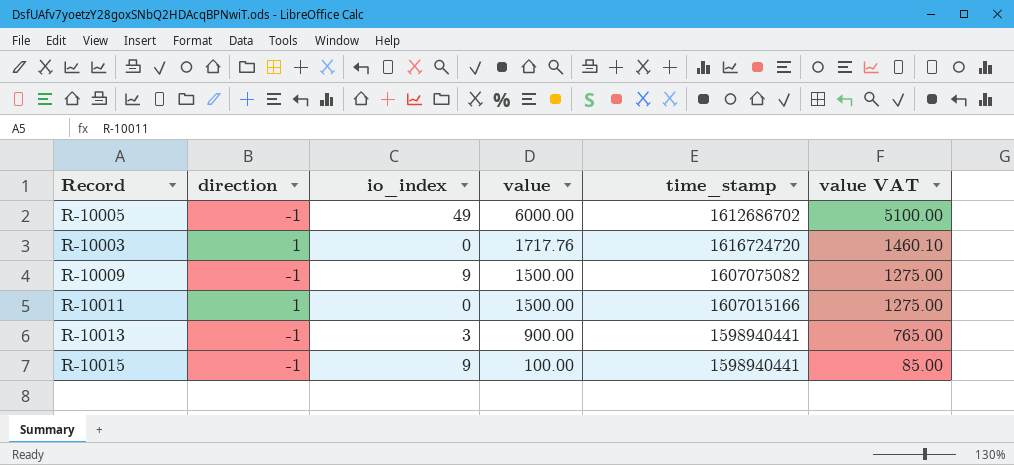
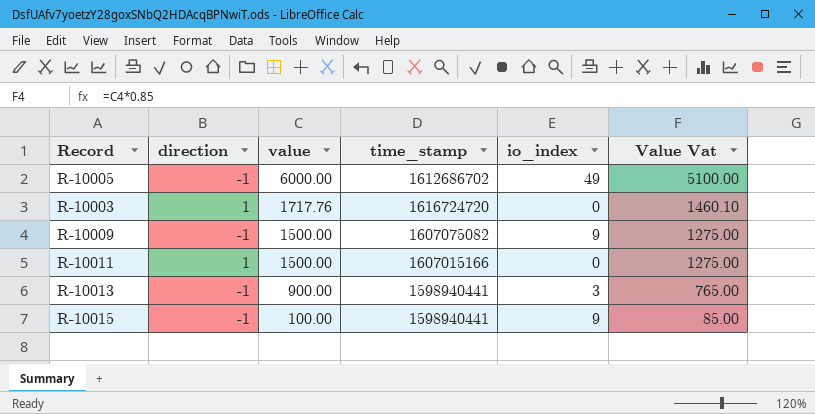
column io_index | position: 3 -> 5
column name: value VAT -> Value Vat

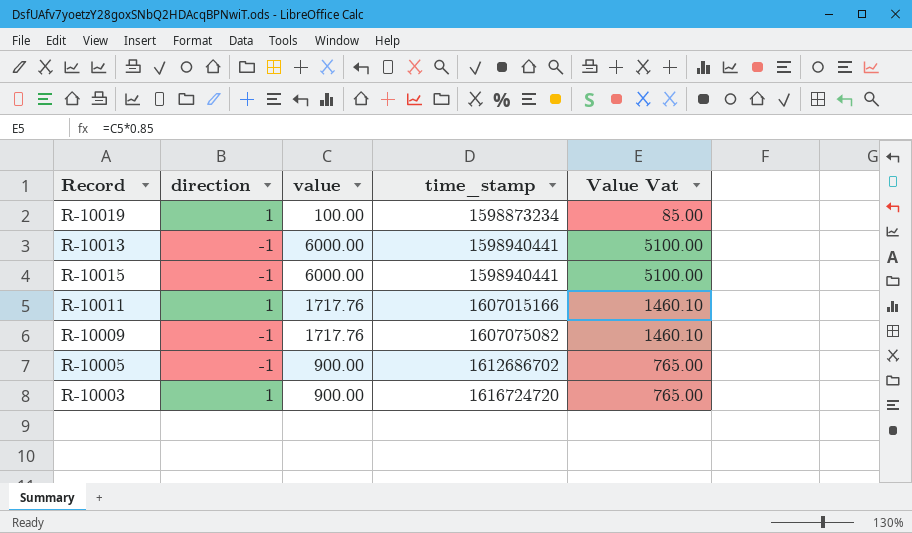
row order: value descending -> time_stamp ascending
column io_index | position: 5 -> none
row R-10019: none -> 1 | 100.00 | 1598873234 | 85.00
R-10013 | value: 900.00 -> 6000.00
R-10013 | Value Vat: 765.00 -> 5100.00
R-10015 | value: 100.00 -> 6000.00
R-10015 | Value Vat: 85.00 -> 5100.00
R-10011 | value: 1500.00 -> 1717.76
R-10011 | Value Vat: 1275.00 -> 1460.10
R-10009 | value: 1500.00 -> 1717.76
R-10009 | Value Vat: 1275.00 -> 1460.10
R-10005 | value: 6000.00 -> 900.00
R-10005 | Value Vat: 5100.00 -> 765.00
R-10003 | value: 1717.76 -> 900.00
R-10003 | Value Vat: 1460.10 -> 765.00

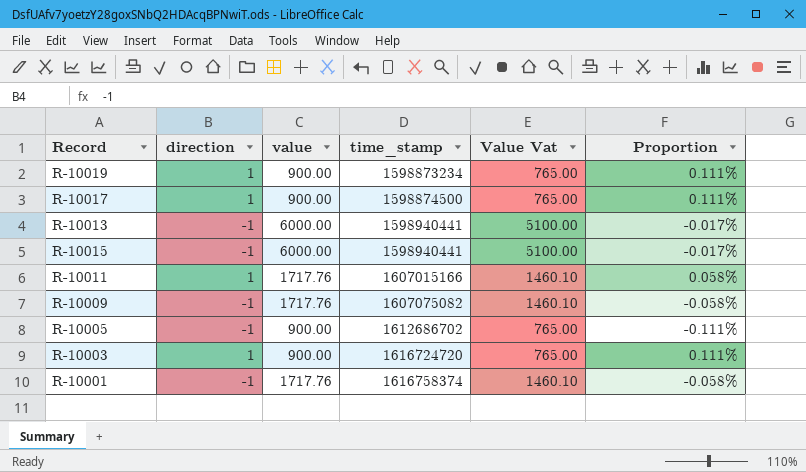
column Proportion | formula: none -> [direction] / [value]
R-10019 | value: 100.00 -> 900.00
R-10019 | Value Vat: 85.00 -> 765.00
row R-10017: none -> 1 | 900.00 | 1598874500 | 765.00 | 0.111%
row R-10001: none -> -1 | 1717.76 | 1616758374 | 1460.10 | -0.058%

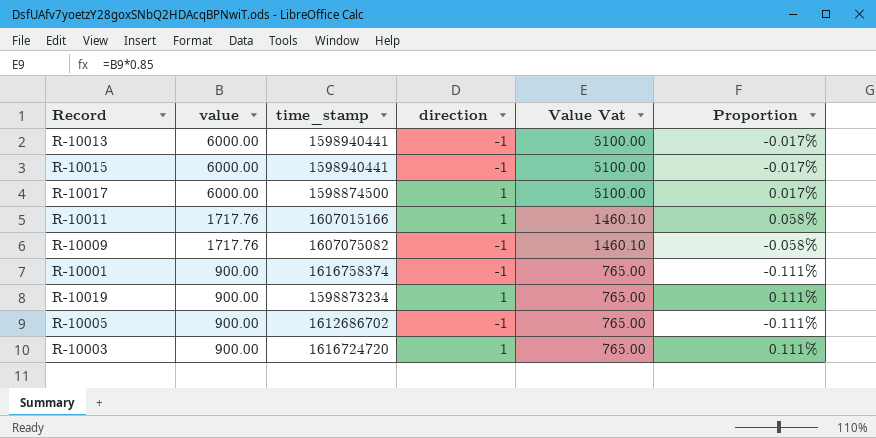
row order: time_stamp ascending -> value descending
column direction | position: 2 -> 4
R-10017 | value: 900.00 -> 6000.00
R-10017 | Value Vat: 765.00 -> 5100.00
R-10017 | Proportion: 0.111% -> 0.017%
R-10001 | value: 1717.76 -> 900.00
R-10001 | Value Vat: 1460.10 -> 765.00
R-10001 | Proportion: -0.058% -> -0.111%

